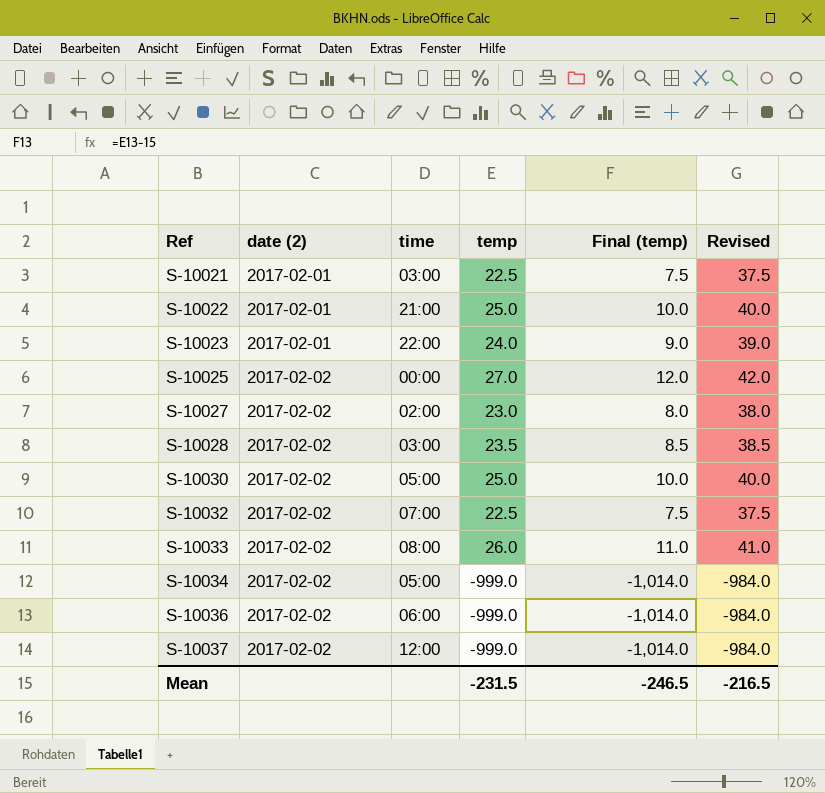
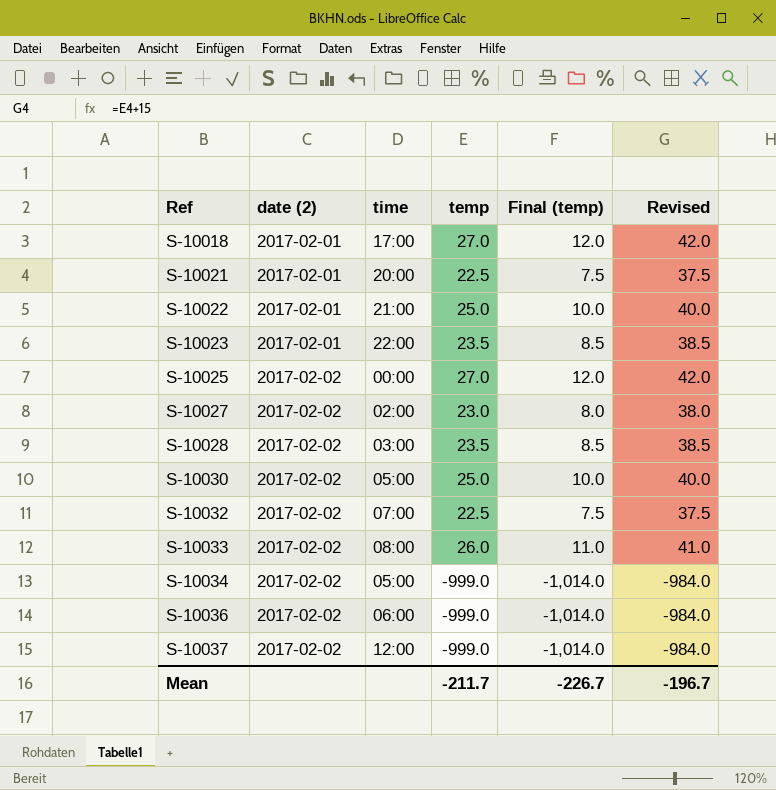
row S-10018: none -> 2017-02-01 | 17:00 | 27.0 | 12.0 | 42.0
S-10021 | time: 03:00 -> 20:00
S-10023 | temp: 24.0 -> 23.5
S-10023 | Final (temp): 9.0 -> 8.5
S-10023 | Revised: 39.0 -> 38.5
Mean | temp: -231.5 -> -211.7
Mean | Final (temp): -246.5 -> -226.7
Mean | Revised: -216.5 -> -196.7

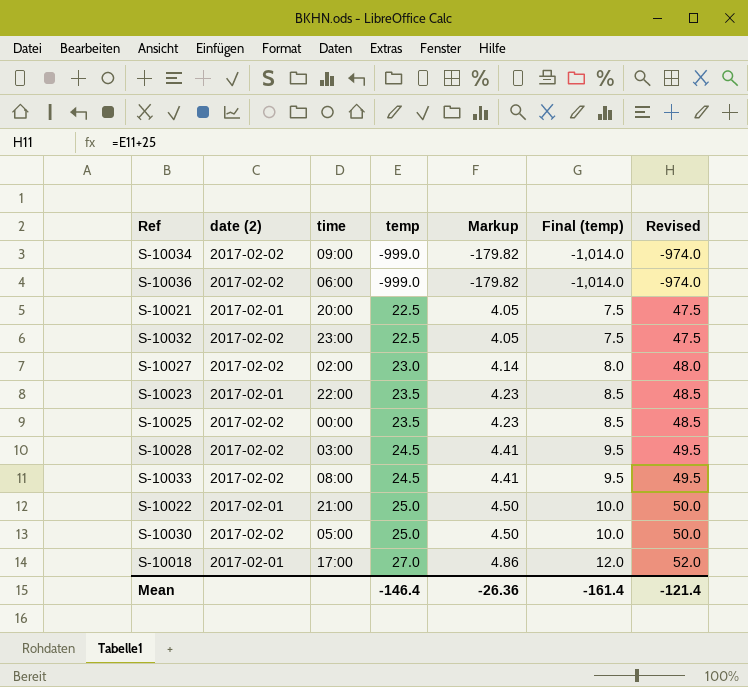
row order: Ref ascending -> temp ascending
column Markup | formula: none -> [temp] * 0.18
column Revised | formula: [temp] + 15 -> [temp] + 25
row S-10037: 2017-02-02 | 12:00 | -999.0 | -1,014.0 | -984.0 -> none
S-10034 | time: 05:00 -> 09:00
S-10032 | time: 07:00 -> 23:00
S-10025 | temp: 27.0 -> 23.5
S-10025 | Final (temp): 12.0 -> 8.5
S-10028 | temp: 23.5 -> 24.5
S-10028 | Final (temp): 8.5 -> 9.5
S-10033 | temp: 26.0 -> 24.5
S-10033 | Final (temp): 11.0 -> 9.5
Mean | temp: -211.7 -> -146.4
Mean | Final (temp): -226.7 -> -161.4
Mean | Revised: -196.7 -> -121.4

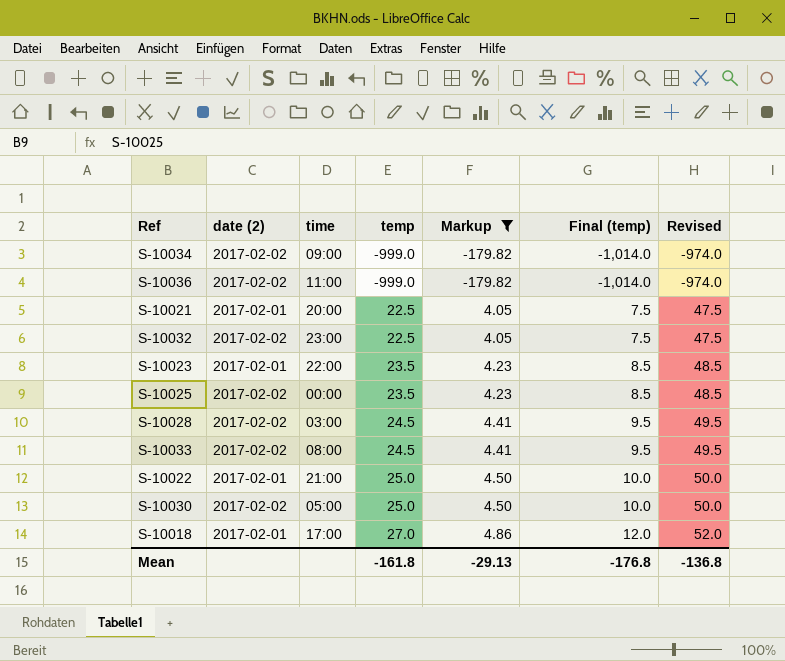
filter: none -> Markup != 4.14
S-10036 | time: 06:00 -> 11:00
Mean | temp: -146.4 -> -161.8
Mean | Markup: -26.36 -> -29.13
Mean | Final (temp): -161.4 -> -176.8
Mean | Revised: -121.4 -> -136.8

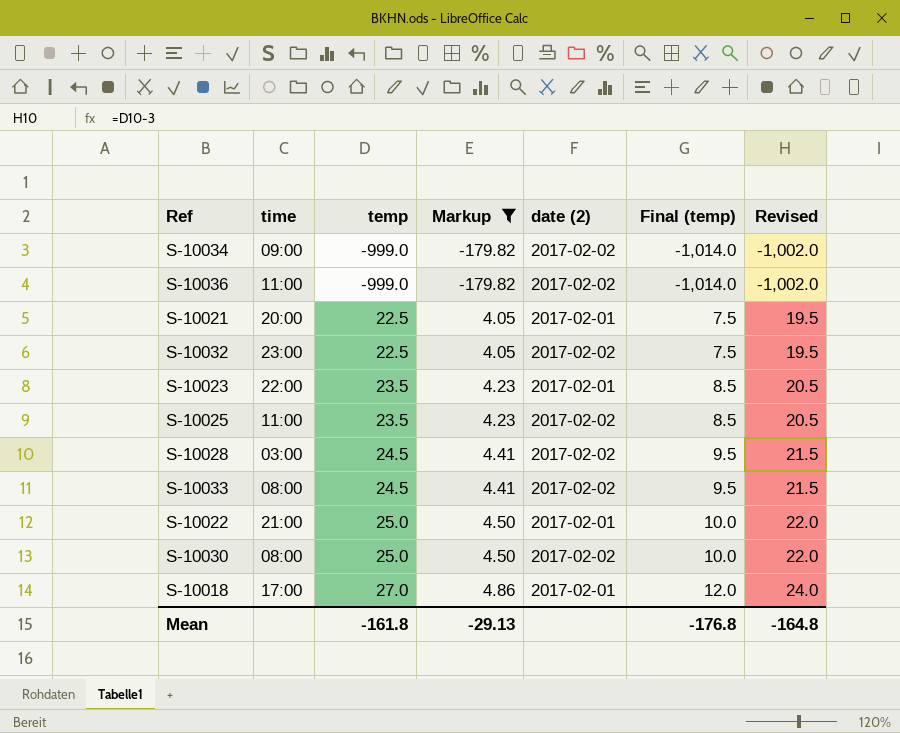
column date (2) | position: 2 -> 5
column Revised | formula: [temp] + 25 -> [temp] - 3
S-10025 | time: 00:00 -> 11:00
S-10030 | time: 05:00 -> 08:00
Mean | Revised: -136.8 -> -164.8

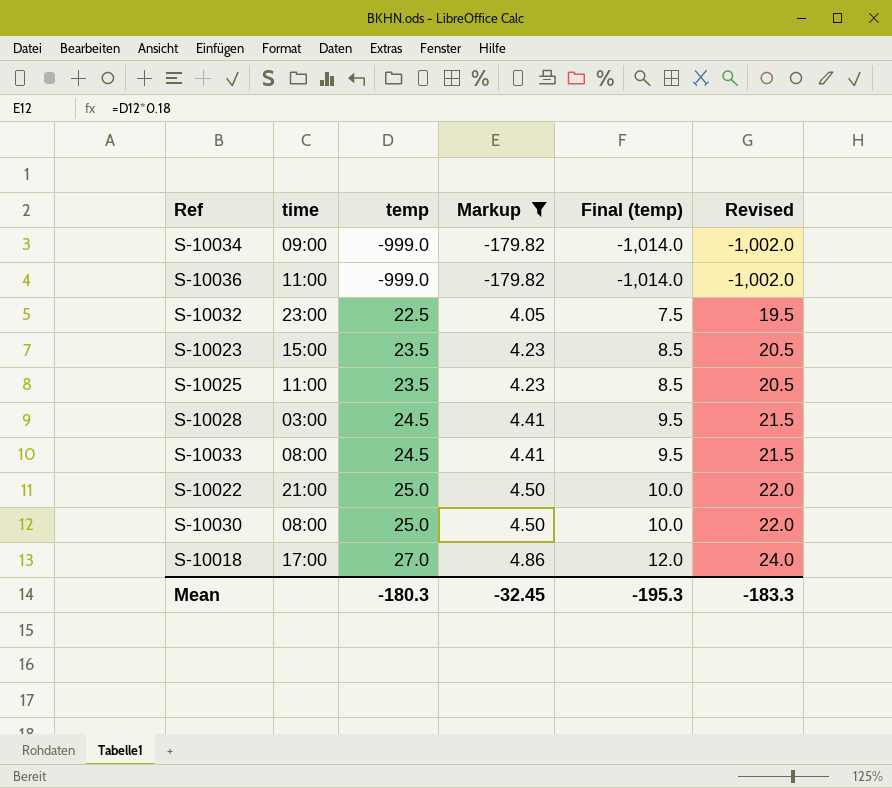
column date (2) | position: 5 -> none
row S-10021: 20:00 | 22.5 | 4.05 | 2017-02-01 | 7.5 | 19.5 -> none
S-10023 | time: 22:00 -> 15:00
Mean | temp: -161.8 -> -180.3
Mean | Markup: -29.13 -> -32.45
Mean | Final (temp): -176.8 -> -195.3
Mean | Revised: -164.8 -> -183.3

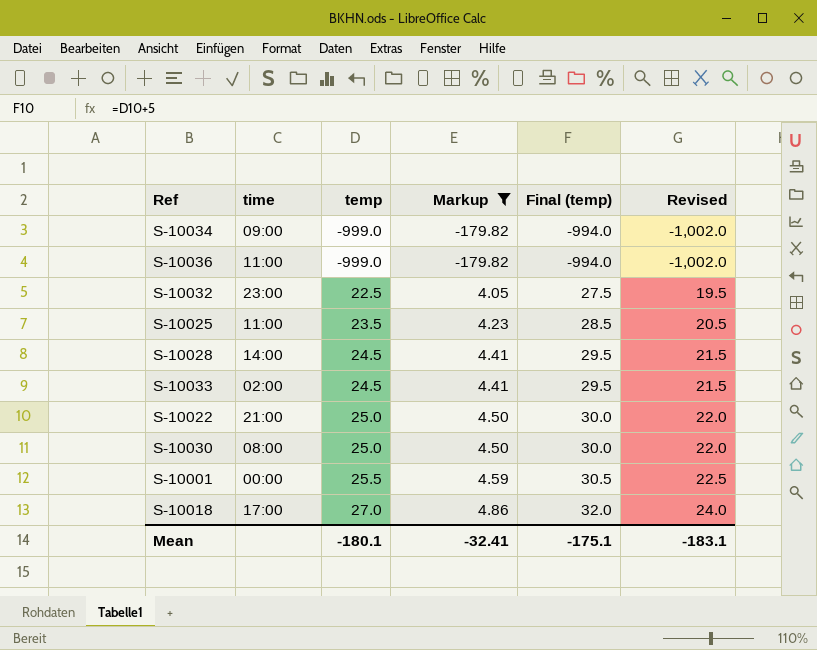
column Final (temp) | formula: [temp] - 15 -> [temp] + 5
row S-10023: 15:00 | 23.5 | 4.23 | 8.5 | 20.5 -> none
S-10028 | time: 03:00 -> 14:00
S-10033 | time: 08:00 -> 02:00
row S-10001: none -> 00:00 | 25.5 | 4.59 | 30.5 | 22.5
Mean | temp: -180.3 -> -180.1
Mean | Markup: -32.45 -> -32.41
Mean | Final (temp): -195.3 -> -175.1
Mean | Revised: -183.3 -> -183.1

